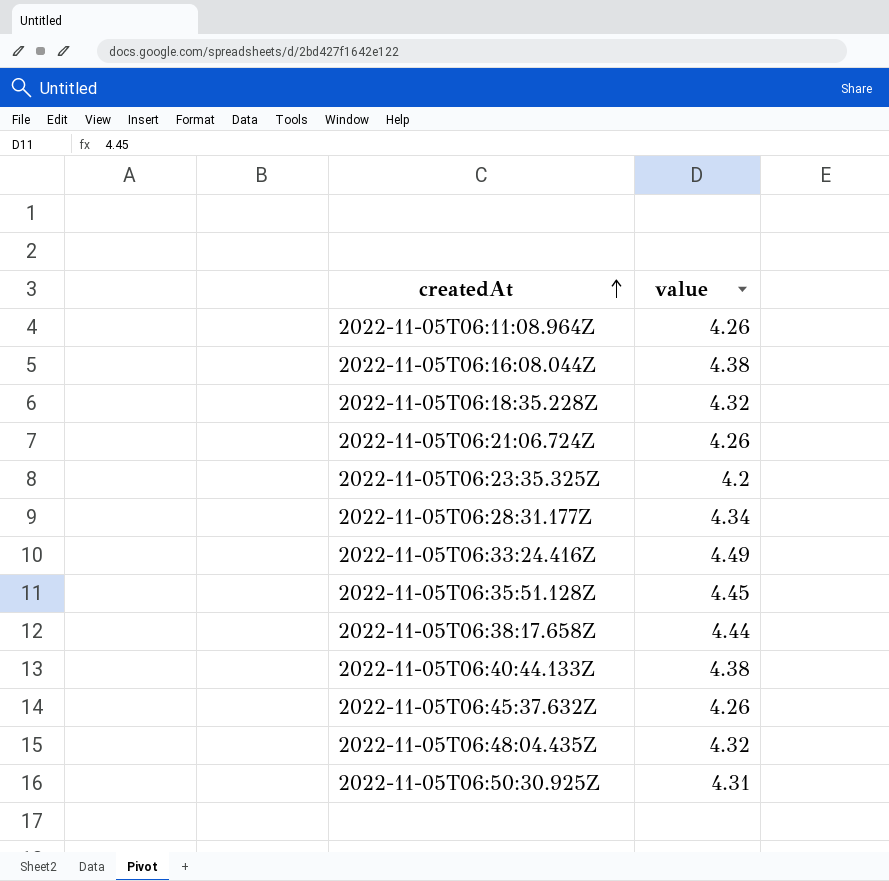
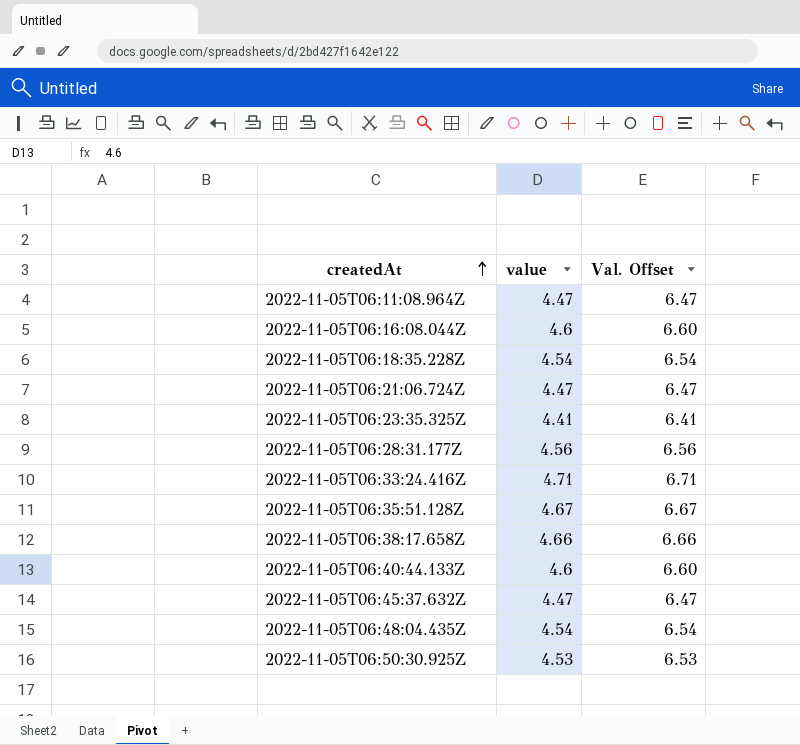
column Val. Offset | formula: none -> [value] + 2
2022-11-05T06:11:08.964Z | value: 4.26 -> 4.47
2022-11-05T06:16:08.044Z | value: 4.38 -> 4.6
2022-11-05T06:18:35.228Z | value: 4.32 -> 4.54
2022-11-05T06:21:06.724Z | value: 4.26 -> 4.47
2022-11-05T06:23:35.325Z | value: 4.2 -> 4.41
2022-11-05T06:28:31.177Z | value: 4.34 -> 4.56
2022-11-05T06:33:24.416Z | value: 4.49 -> 4.71
2022-11-05T06:35:51.128Z | value: 4.45 -> 4.67
2022-11-05T06:38:17.658Z | value: 4.44 -> 4.66
2022-11-05T06:40:44.133Z | value: 4.38 -> 4.6
2022-11-05T06:45:37.632Z | value: 4.26 -> 4.47
2022-11-05T06:48:04.435Z | value: 4.32 -> 4.54
2022-11-05T06:50:30.925Z | value: 4.31 -> 4.53

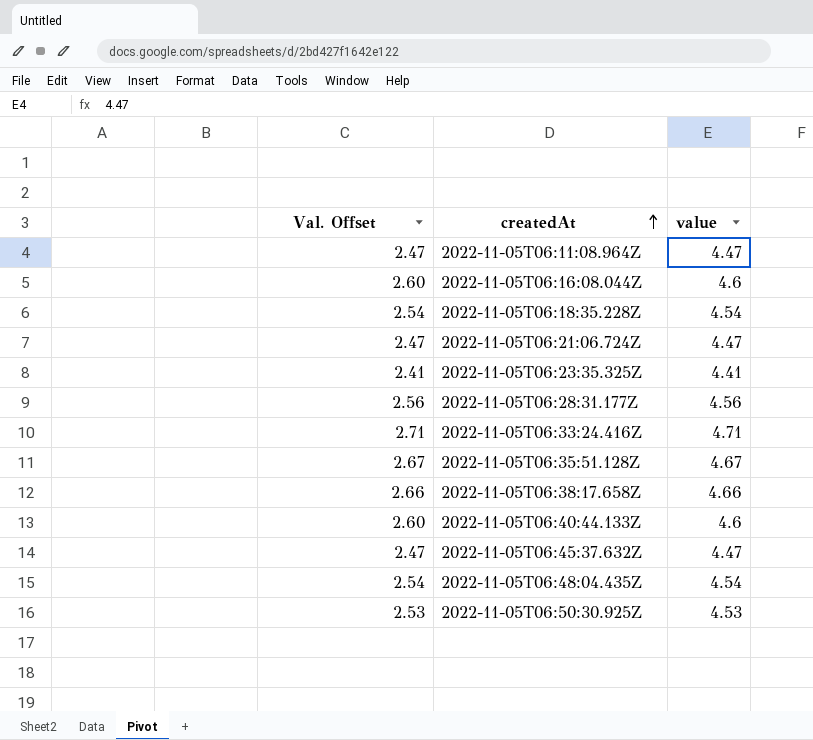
column Val. Offset | formula: [value] + 2 -> [value] - 2
column Val. Offset | position: 3 -> 1

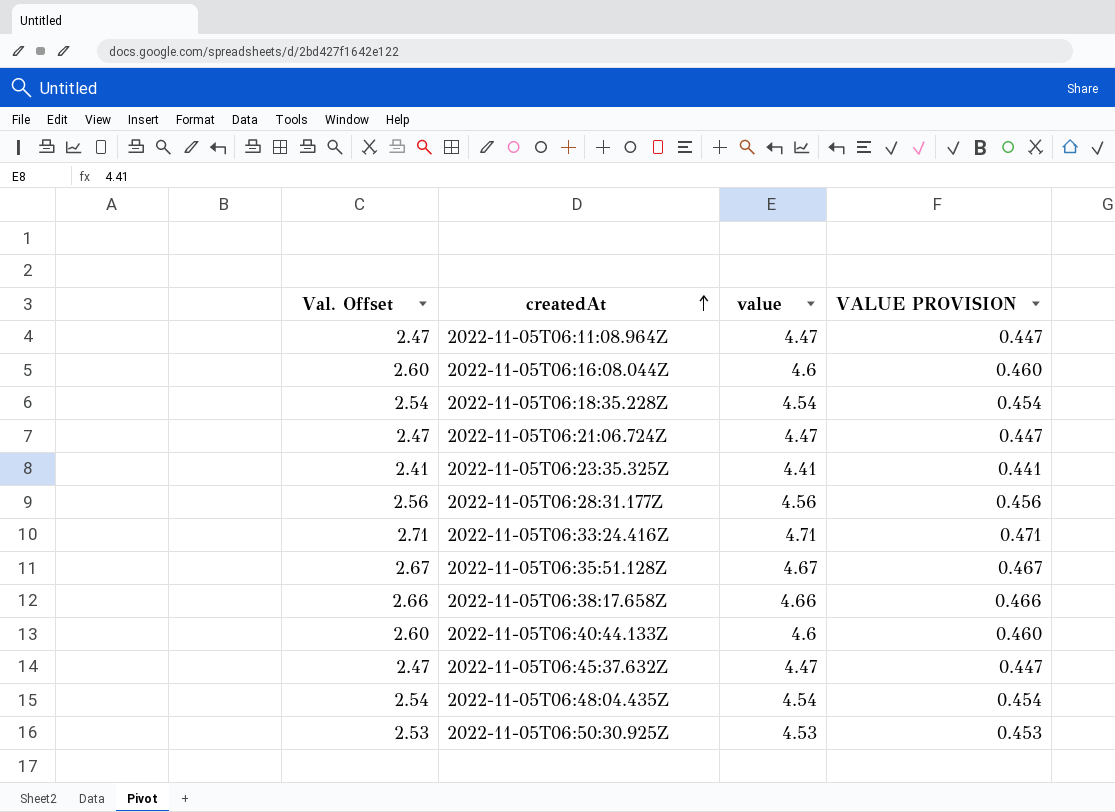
column VALUE PROVISION | formula: none -> [value] * 0.1

